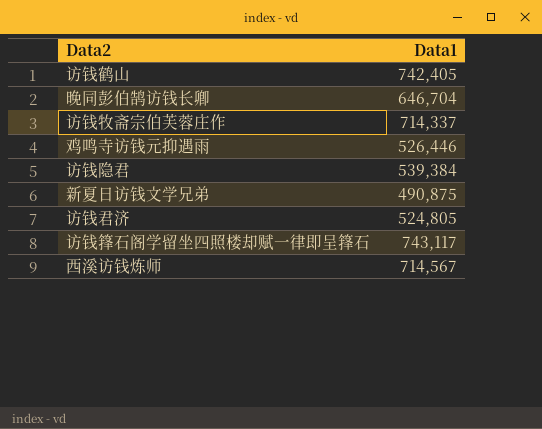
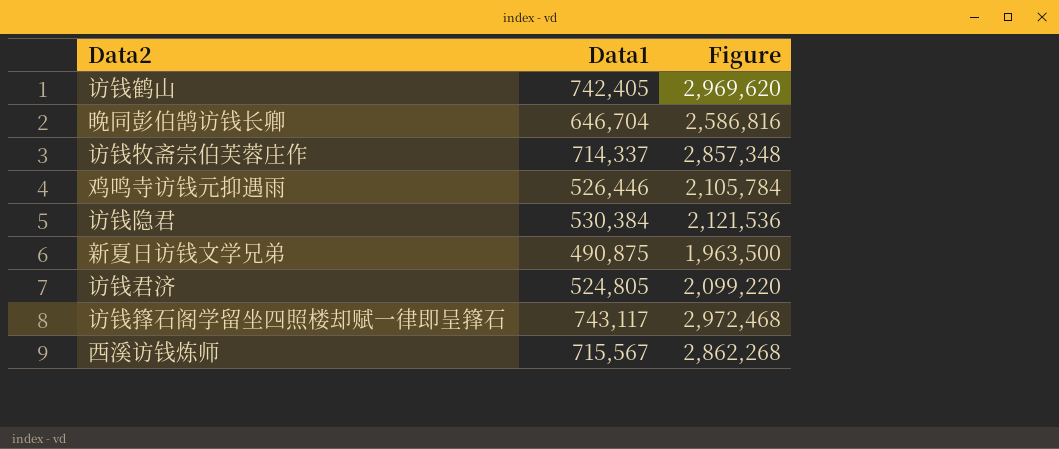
column Figure | formula: none -> [Data1] * 4
访钱隐君 | Data1: 539,384 -> 530,384
西溪访钱炼师 | Data1: 714,567 -> 715,567

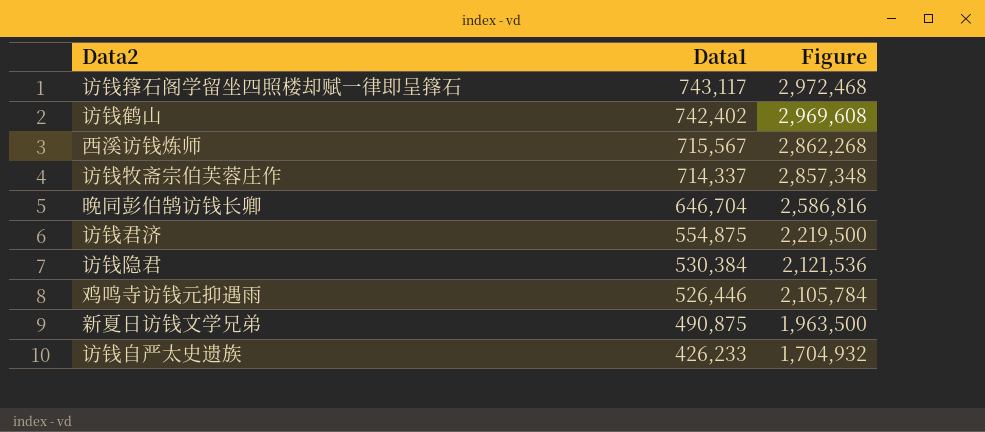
row order: none -> Data1 descending
访钱鹤山 | Data1: 742,405 -> 742,402
访钱鹤山 | Figure: 2,969,620 -> 2,969,608
访钱君济 | Data1: 524,805 -> 554,875
访钱君济 | Figure: 2,099,220 -> 2,219,500
row 访钱自严太史遗族: none -> 426,233 | 1,704,932

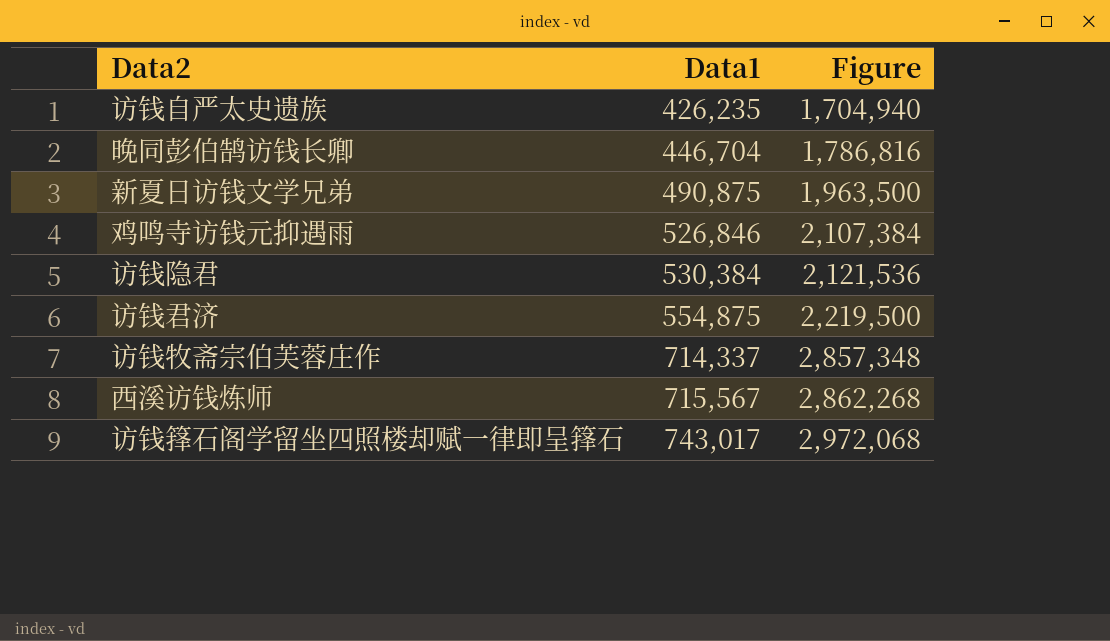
row order: Data1 descending -> Data1 ascending
row 访钱鹤山: 742,402 | 2,969,608 -> none
访钱自严太史遗族 | Data1: 426,233 -> 426,235
访钱自严太史遗族 | Figure: 1,704,932 -> 1,704,940
晚同彭伯鹄访钱长卿 | Data1: 646,704 -> 446,704
晚同彭伯鹄访钱长卿 | Figure: 2,586,816 -> 1,786,816
鸡鸣寺访钱元抑遇雨 | Data1: 526,446 -> 526,846
鸡鸣寺访钱元抑遇雨 | Figure: 2,105,784 -> 2,107,384
访钱箨石阁学留坐四照楼却赋一律即呈箨石 | Data1: 743,117 -> 743,017
访钱箨石阁学留坐四照楼却赋一律即呈箨石 | Figure: 2,972,468 -> 2,972,068

